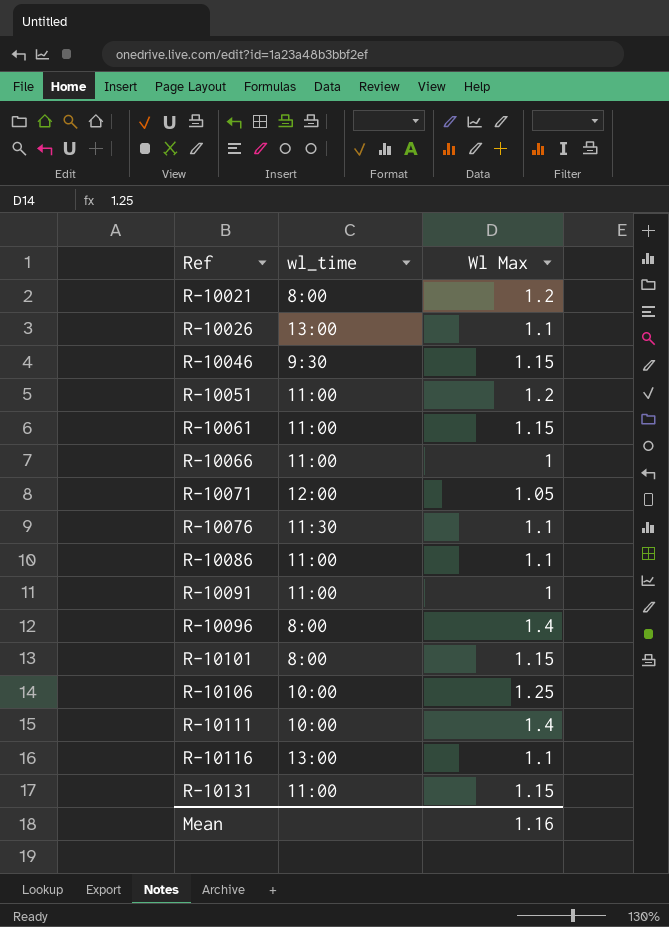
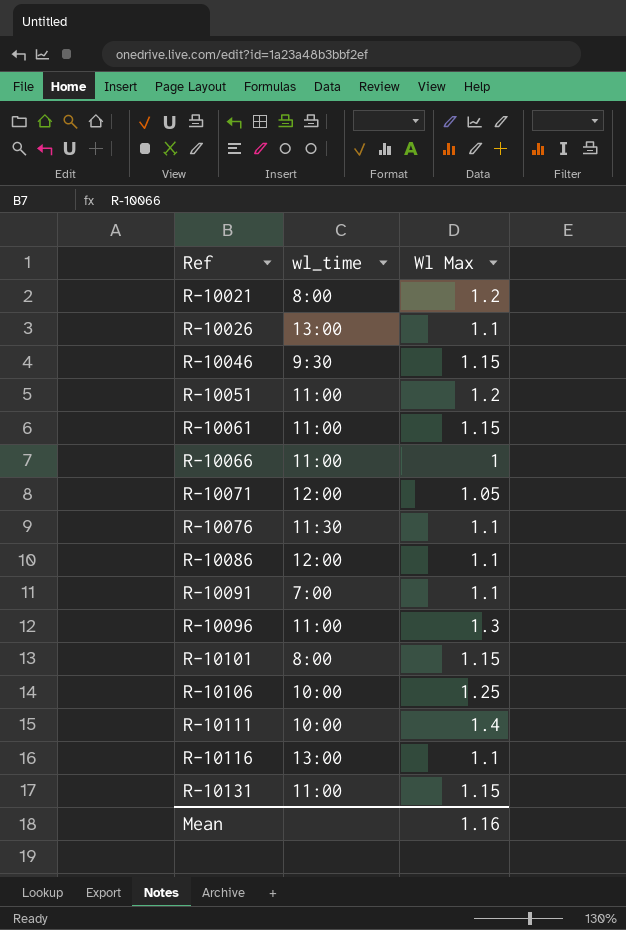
R-10086 | wl_time: 11:00 -> 12:00
R-10091 | wl_time: 11:00 -> 7:00
R-10091 | Wl Max: 1 -> 1.1
R-10096 | wl_time: 8:00 -> 11:00
R-10096 | Wl Max: 1.4 -> 1.3

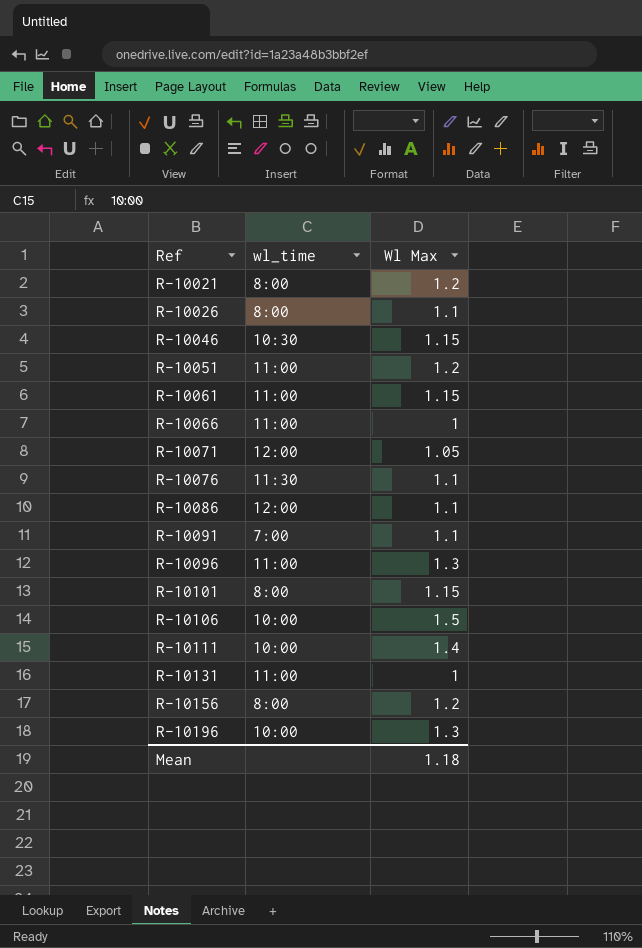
row R-10116: 13:00 | 1.1 -> none
R-10026 | wl_time: 13:00 -> 8:00
R-10046 | wl_time: 9:30 -> 10:30
R-10106 | Wl Max: 1.25 -> 1.5
R-10131 | Wl Max: 1.15 -> 1
row R-10156: none -> 8:00 | 1.2
row R-10196: none -> 10:00 | 1.3
Mean | Wl Max: 1.16 -> 1.18

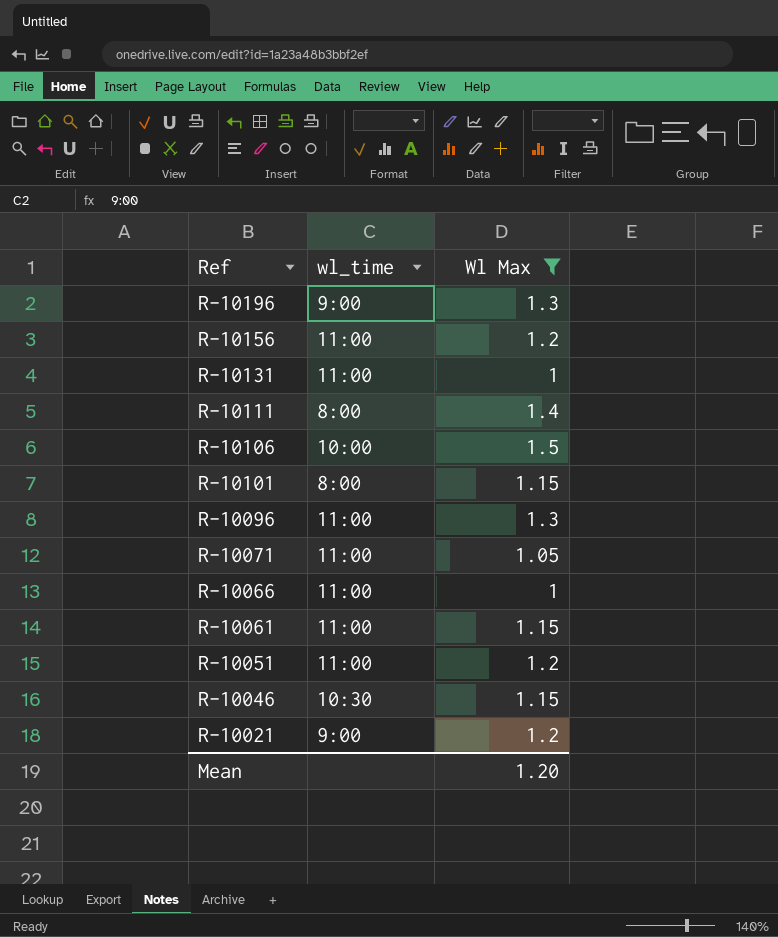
filter: none -> Wl Max != 1.1
row order: Ref ascending -> Ref descending
R-10196 | wl_time: 10:00 -> 9:00
R-10156 | wl_time: 8:00 -> 11:00
R-10111 | wl_time: 10:00 -> 8:00
R-10071 | wl_time: 12:00 -> 11:00
R-10021 | wl_time: 8:00 -> 9:00
Mean | Wl Max: 1.18 -> 1.20

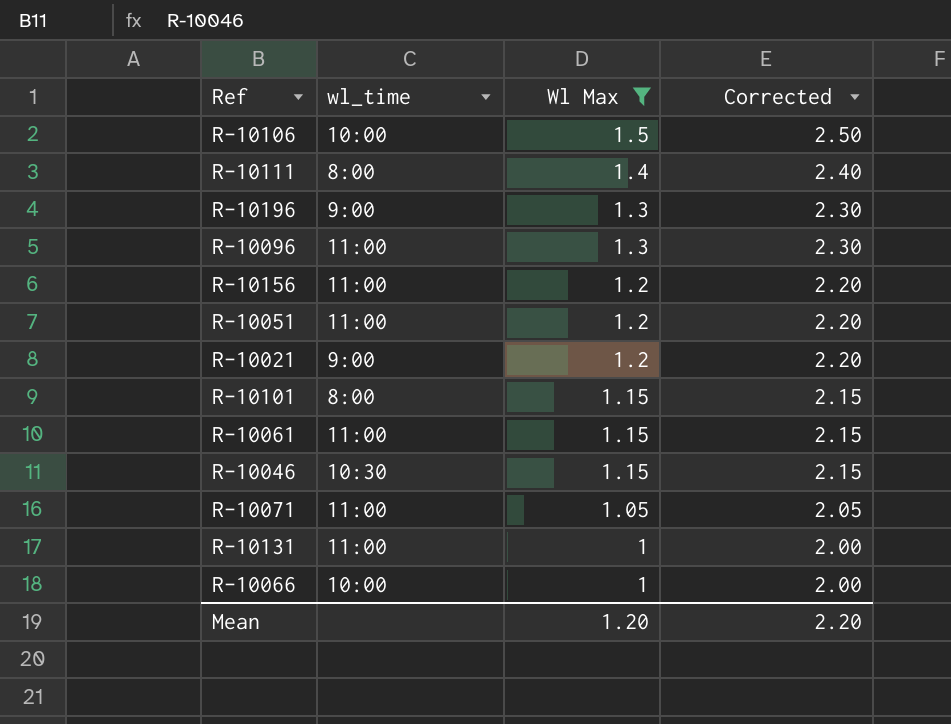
row order: Ref descending -> Wl Max descending
column Corrected | formula: none -> [Wl Max] + 1
R-10066 | wl_time: 11:00 -> 10:00

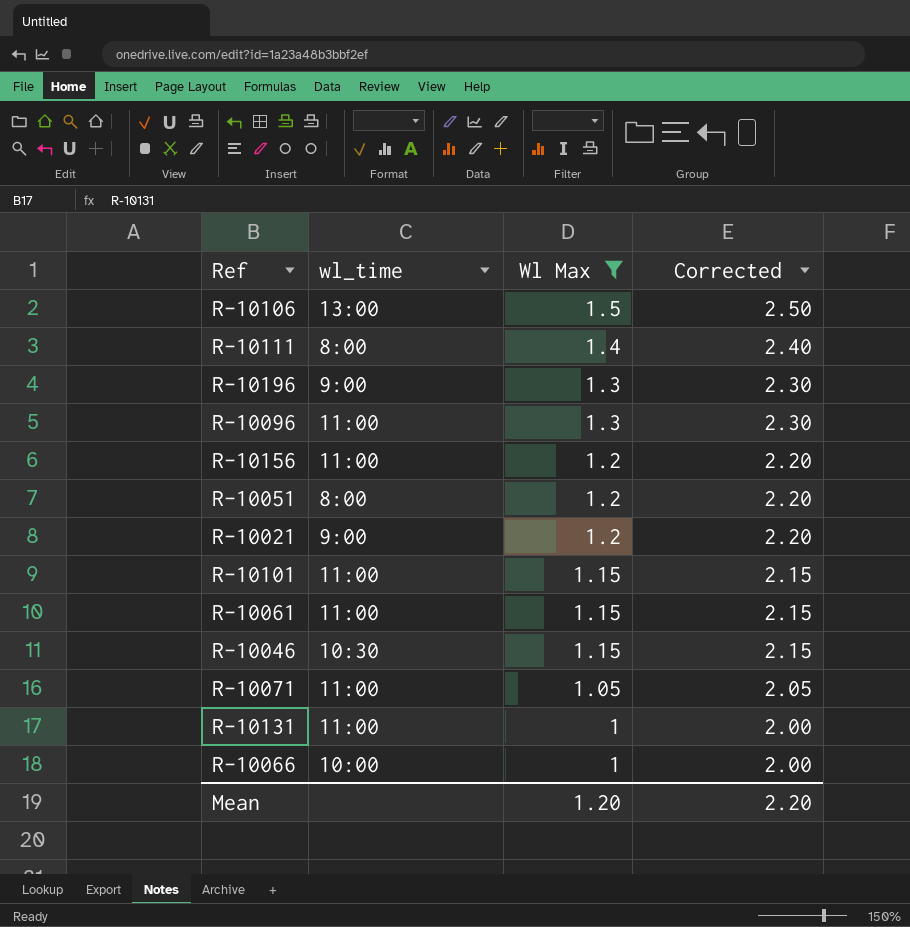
R-10106 | wl_time: 10:00 -> 13:00
R-10051 | wl_time: 11:00 -> 8:00
R-10101 | wl_time: 8:00 -> 11:00

